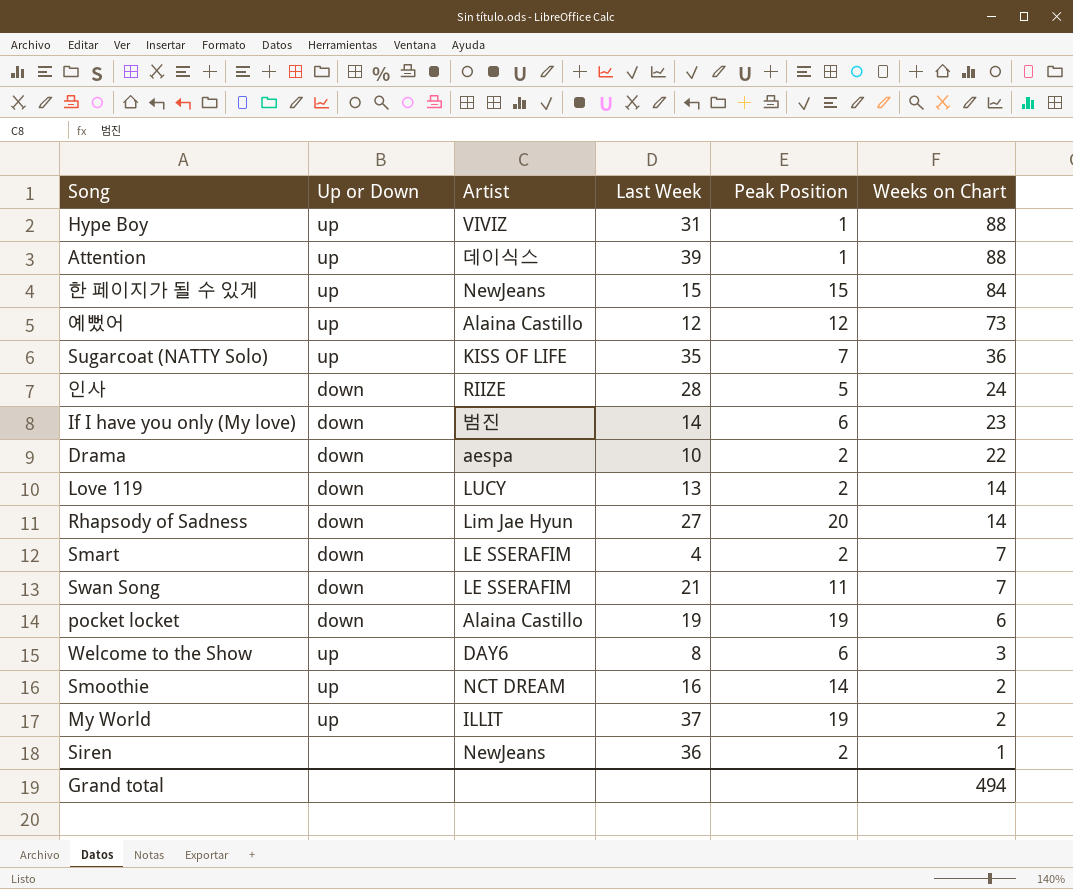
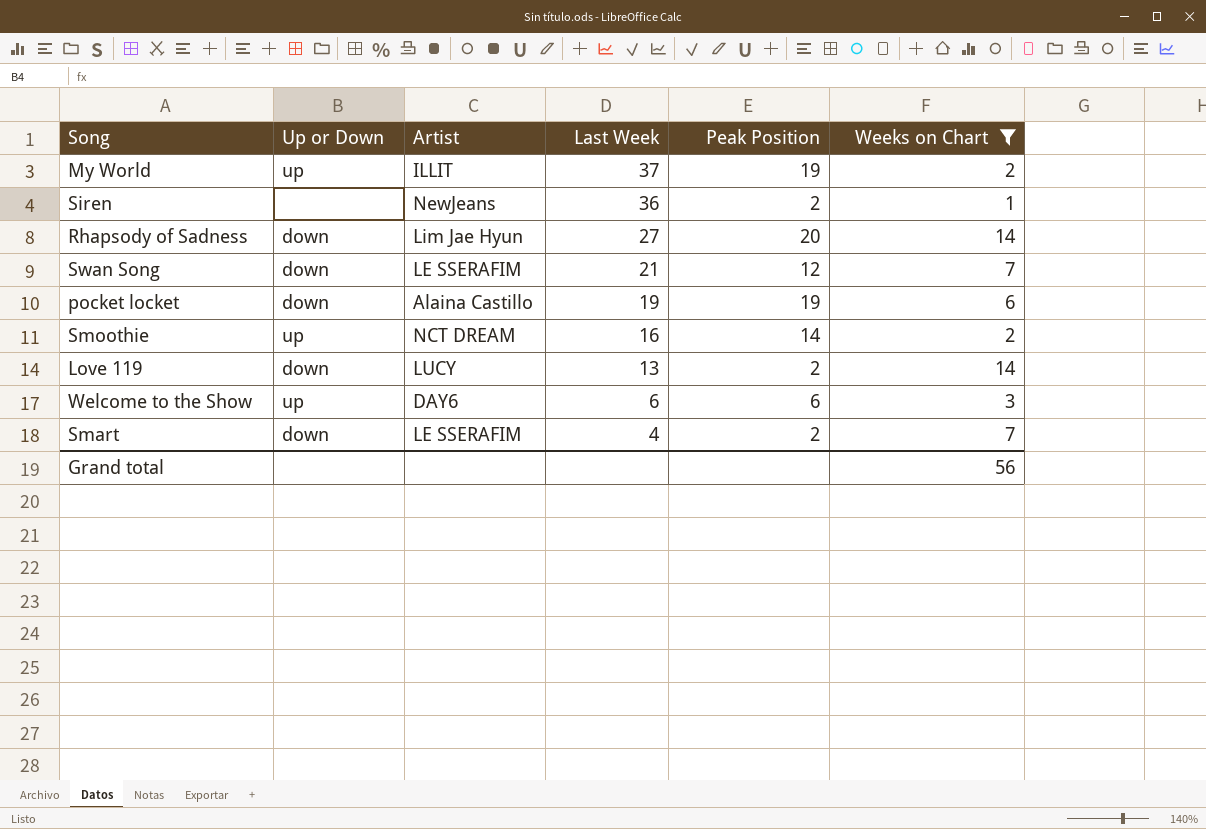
filter: none -> Weeks on Chart <= 14
row order: Weeks on Chart descending -> Last Week descending
Swan Song | Peak Position: 11 -> 12
Welcome to the Show | Last Week: 8 -> 6
Grand total | Weeks on Chart: 494 -> 56

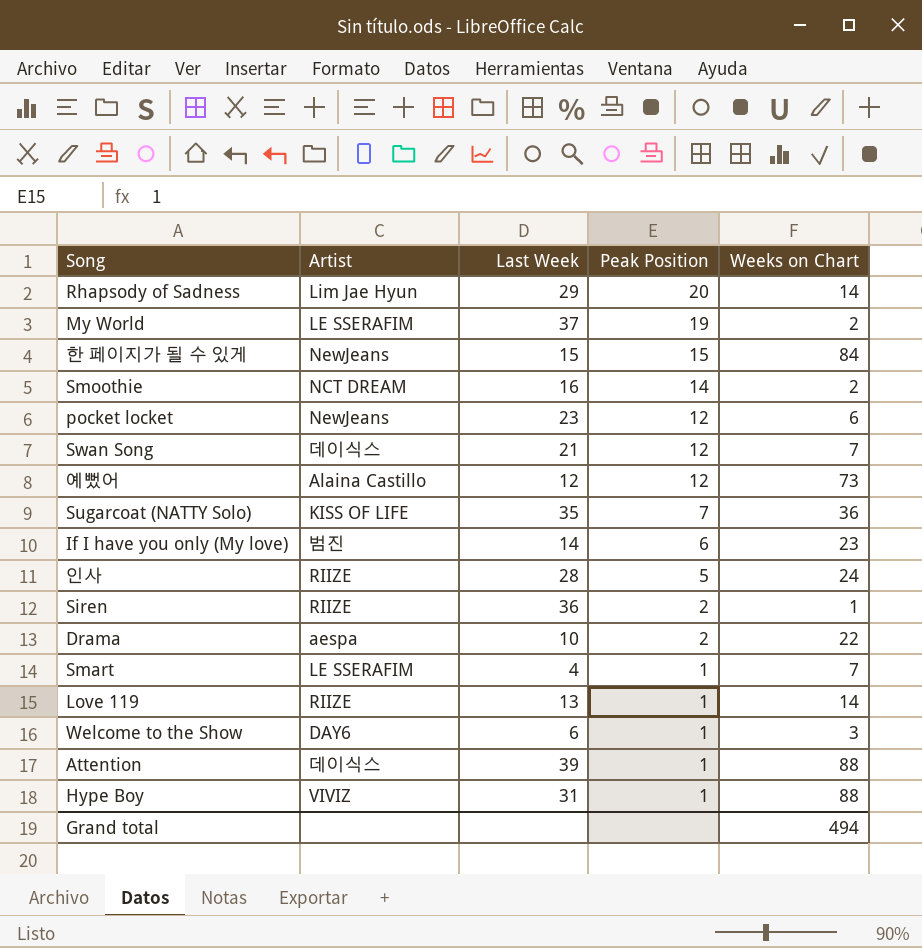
filter: Weeks on Chart <= 14 -> none
row order: Last Week descending -> Peak Position descending
column Up or Down | position: 2 -> none
Rhapsody of Sadness | Last Week: 27 -> 29
My World | Artist: ILLIT -> LE SSERAFIM
pocket locket | Artist: Alaina Castillo -> NewJeans
pocket locket | Last Week: 19 -> 23
pocket locket | Peak Position: 19 -> 12
Swan Song | Artist: LE SSERAFIM -> 데이식스
Siren | Artist: NewJeans -> RIIZE
Smart | Peak Position: 2 -> 1
Love 119 | Artist: LUCY -> RIIZE
Love 119 | Peak Position: 2 -> 1
Welcome to the Show | Peak Position: 6 -> 1
Grand total | Weeks on Chart: 56 -> 494

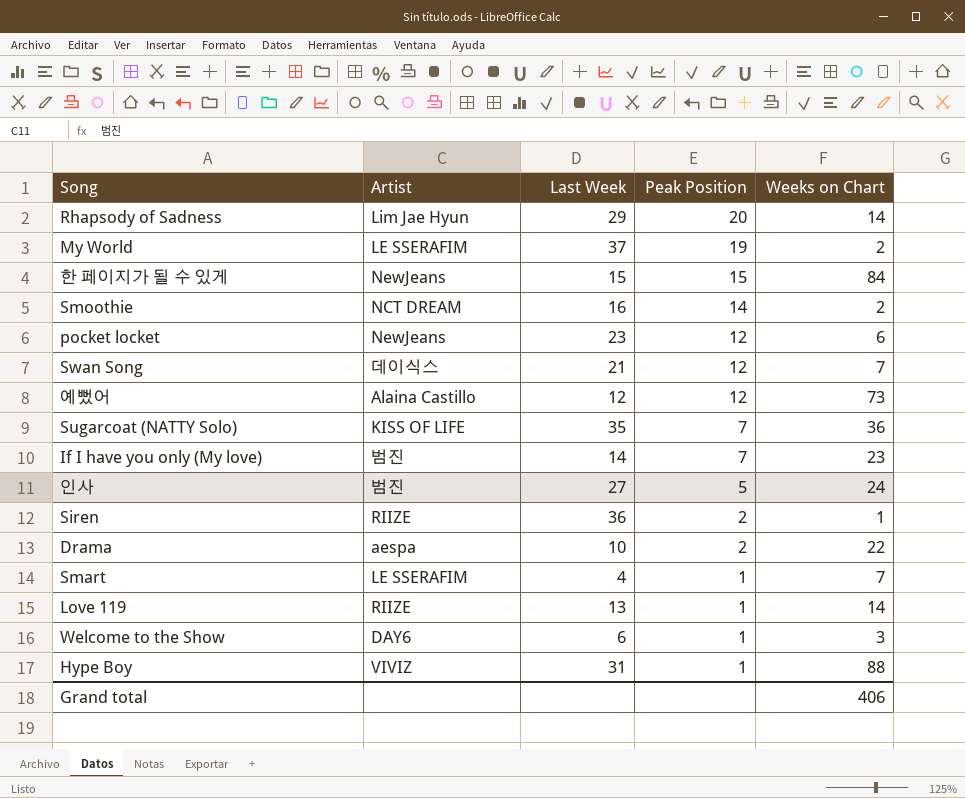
row Attention: 데이식스 | 39 | 1 | 88 -> none
If I have you only (My love) | Peak Position: 6 -> 7
인사 | Artist: RIIZE -> 범진
인사 | Last Week: 28 -> 27
Grand total | Weeks on Chart: 494 -> 406

